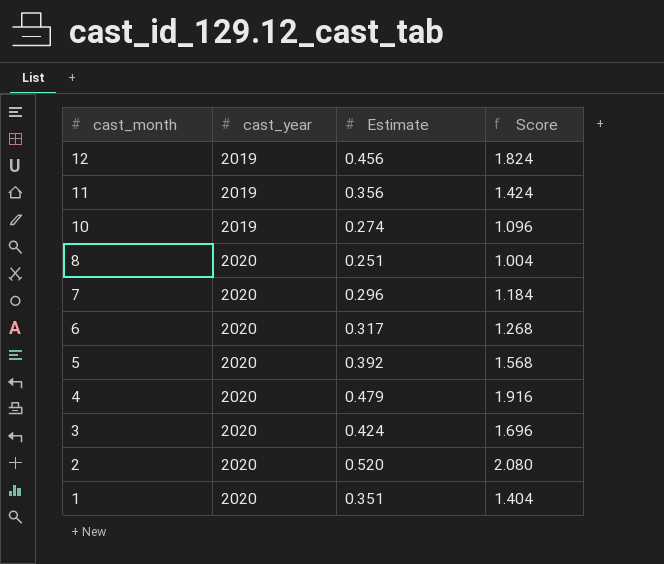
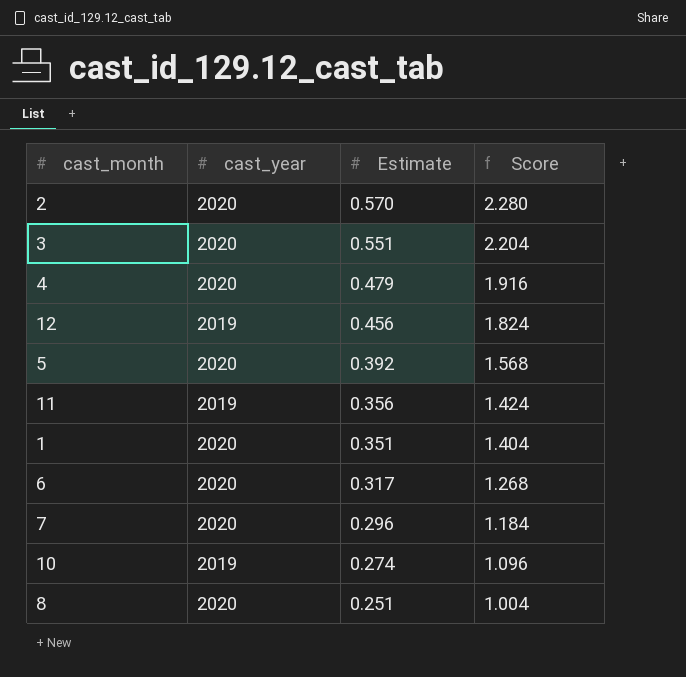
row order: cast_month descending -> Estimate descending
2 | Estimate: 0.520 -> 0.570
2 | Score: 2.080 -> 2.280
3 | Estimate: 0.424 -> 0.551
3 | Score: 1.696 -> 2.204

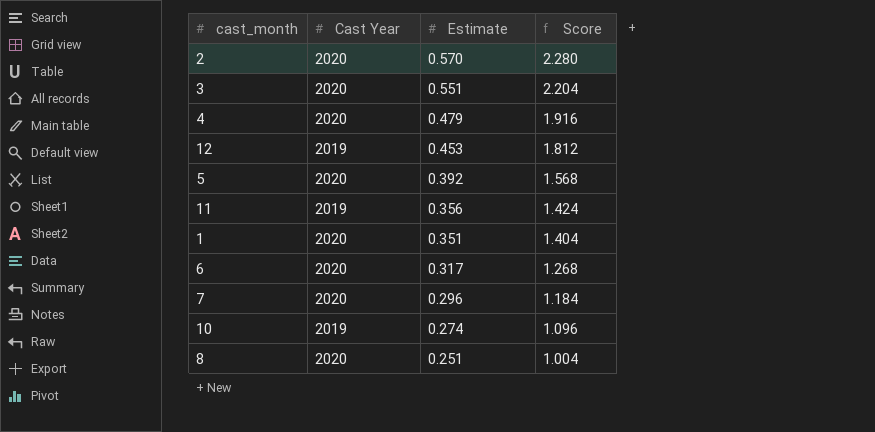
column name: cast_year -> Cast Year
12 | Estimate: 0.456 -> 0.453
12 | Score: 1.824 -> 1.812

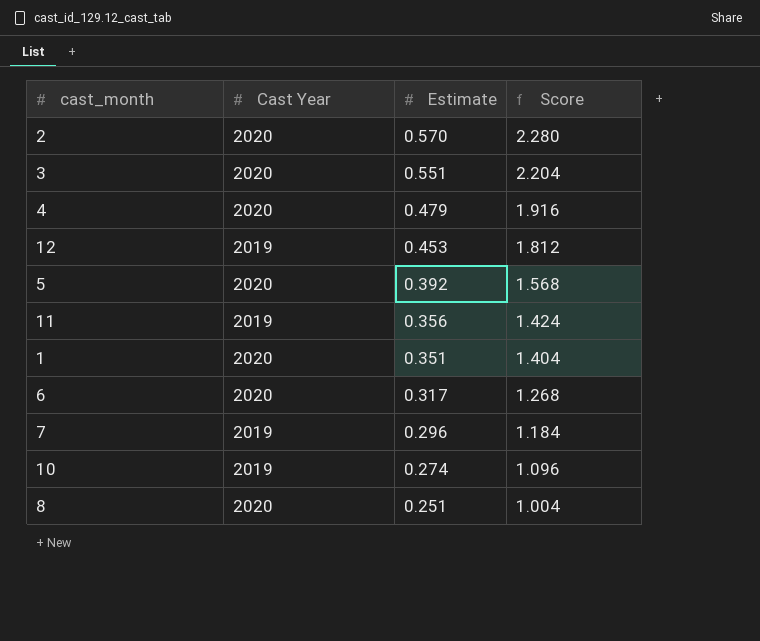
7 | Cast Year: 2020 -> 2019

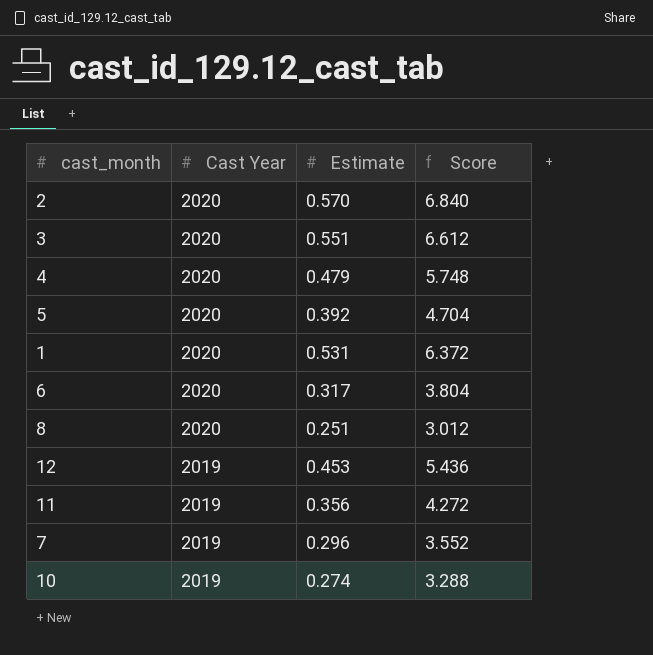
row order: Estimate descending -> Cast Year descending
column Score | formula: [Estimate] * 4 -> [Estimate] * 12
1 | Estimate: 0.351 -> 0.531

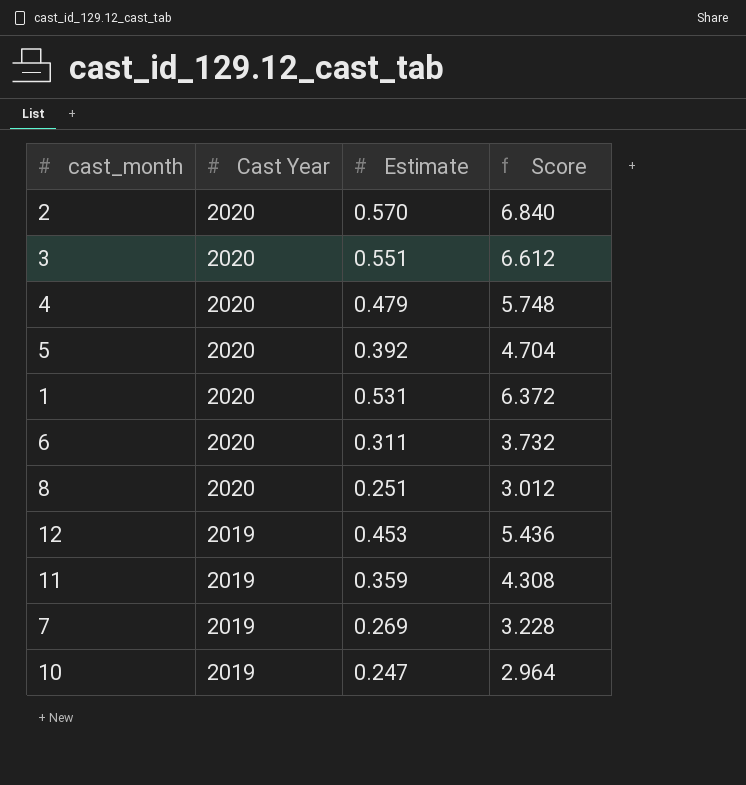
6 | Estimate: 0.317 -> 0.311
6 | Score: 3.804 -> 3.732
11 | Estimate: 0.356 -> 0.359
11 | Score: 4.272 -> 4.308
7 | Estimate: 0.296 -> 0.269
7 | Score: 3.552 -> 3.228
10 | Estimate: 0.274 -> 0.247
10 | Score: 3.288 -> 2.964

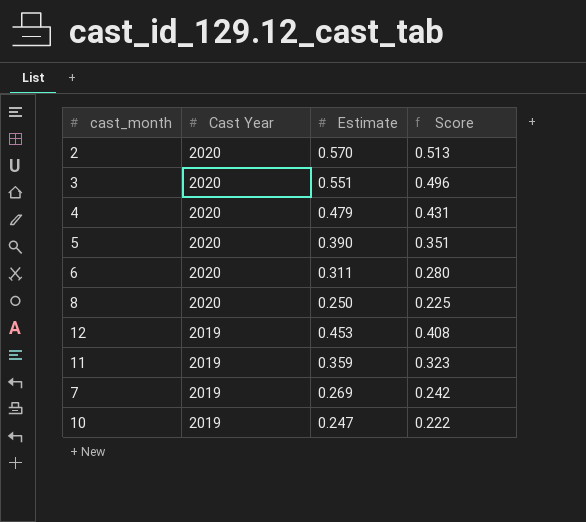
column Score | formula: [Estimate] * 12 -> [Estimate] * 0.9
row 1: 2020 | 0.531 | 6.372 -> none
5 | Estimate: 0.392 -> 0.390
8 | Estimate: 0.251 -> 0.250

